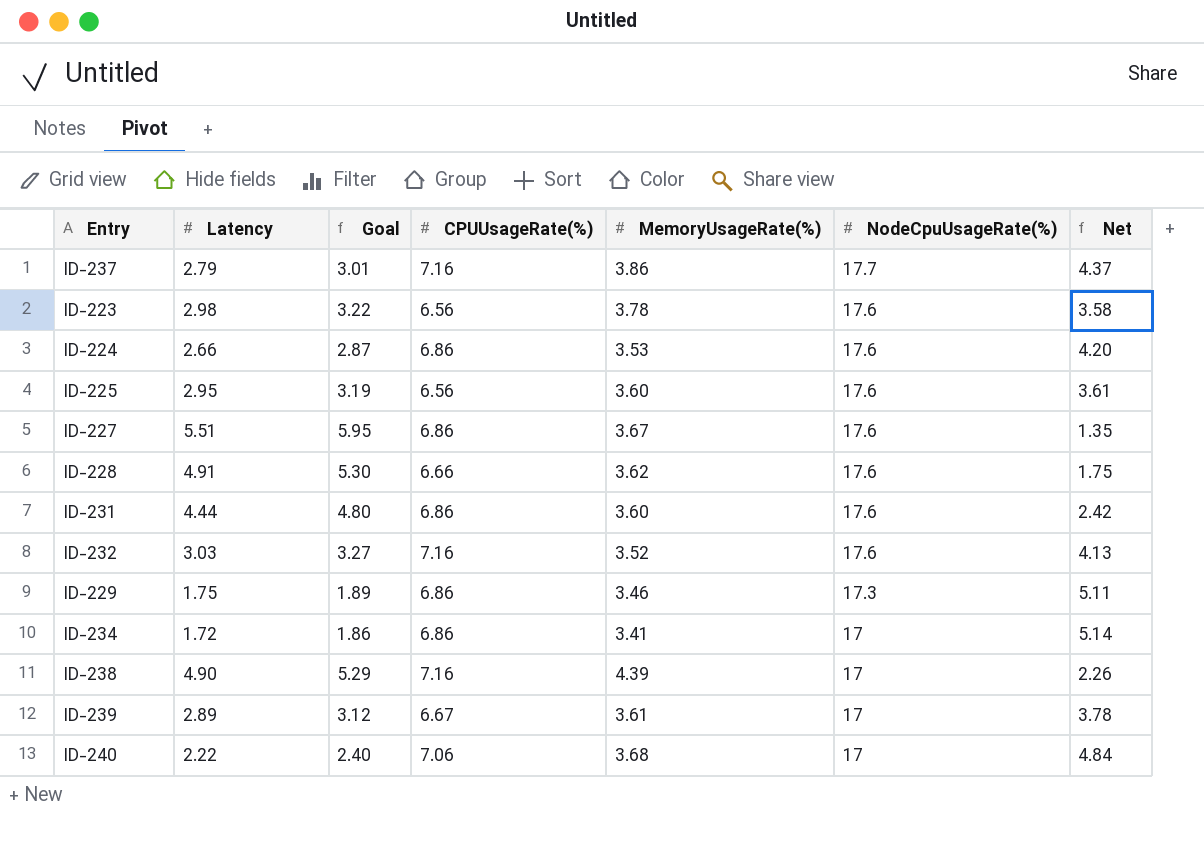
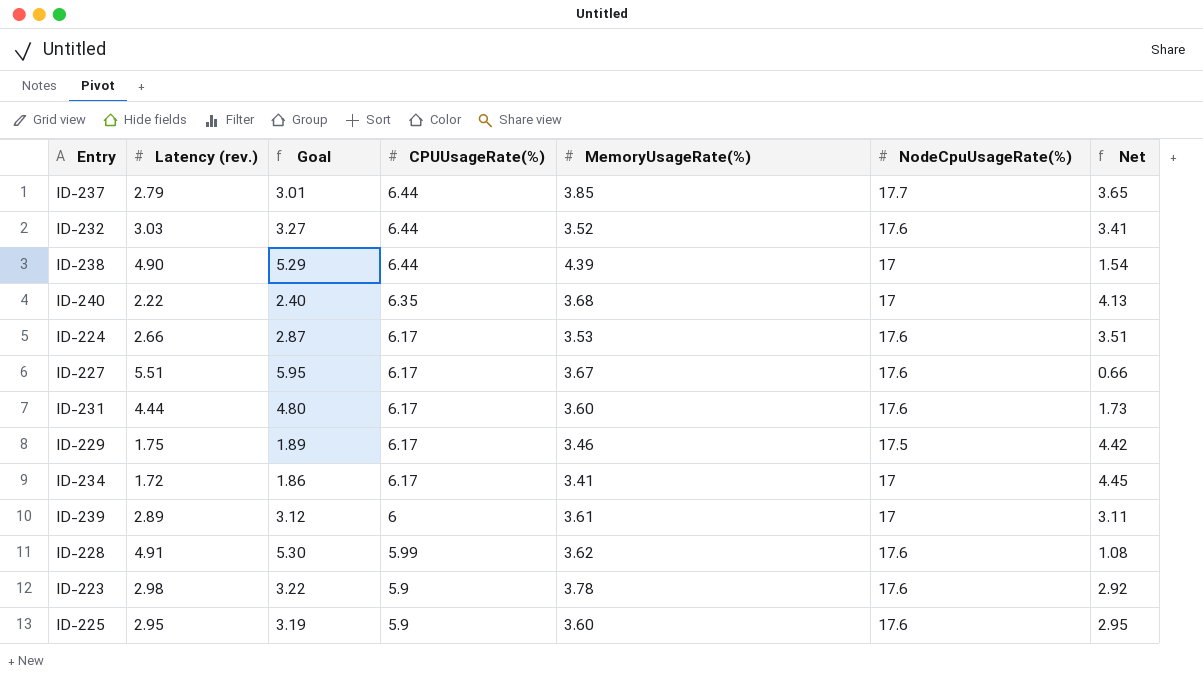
row order: NodeCpuUsageRate(%) descending -> CPUUsageRate(%) descending
column name: Latency -> Latency (rev.)
ID-237 | CPUUsageRate(%): 7.16 -> 6.44
ID-237 | MemoryUsageRate(%): 3.86 -> 3.85
ID-237 | Net: 4.37 -> 3.65
ID-232 | CPUUsageRate(%): 7.16 -> 6.44
ID-232 | Net: 4.13 -> 3.41
ID-238 | CPUUsageRate(%): 7.16 -> 6.44
ID-238 | Net: 2.26 -> 1.54
ID-240 | CPUUsageRate(%): 7.06 -> 6.35
ID-240 | Net: 4.84 -> 4.13
ID-224 | CPUUsageRate(%): 6.86 -> 6.17
ID-224 | Net: 4.20 -> 3.51
ID-227 | CPUUsageRate(%): 6.86 -> 6.17
ID-227 | Net: 1.35 -> 0.66
ID-231 | CPUUsageRate(%): 6.86 -> 6.17
ID-231 | Net: 2.42 -> 1.73
ID-229 | CPUUsageRate(%): 6.86 -> 6.17
ID-229 | NodeCpuUsageRate(%): 17.3 -> 17.5
ID-229 | Net: 5.11 -> 4.42
ID-234 | CPUUsageRate(%): 6.86 -> 6.17
ID-234 | Net: 5.14 -> 4.45
ID-239 | CPUUsageRate(%): 6.67 -> 6
ID-239 | Net: 3.78 -> 3.11
ID-228 | CPUUsageRate(%): 6.66 -> 5.99
ID-228 | Net: 1.75 -> 1.08
ID-223 | CPUUsageRate(%): 6.56 -> 5.9
ID-223 | Net: 3.58 -> 2.92
ID-225 | CPUUsageRate(%): 6.56 -> 5.9
ID-225 | Net: 3.61 -> 2.95

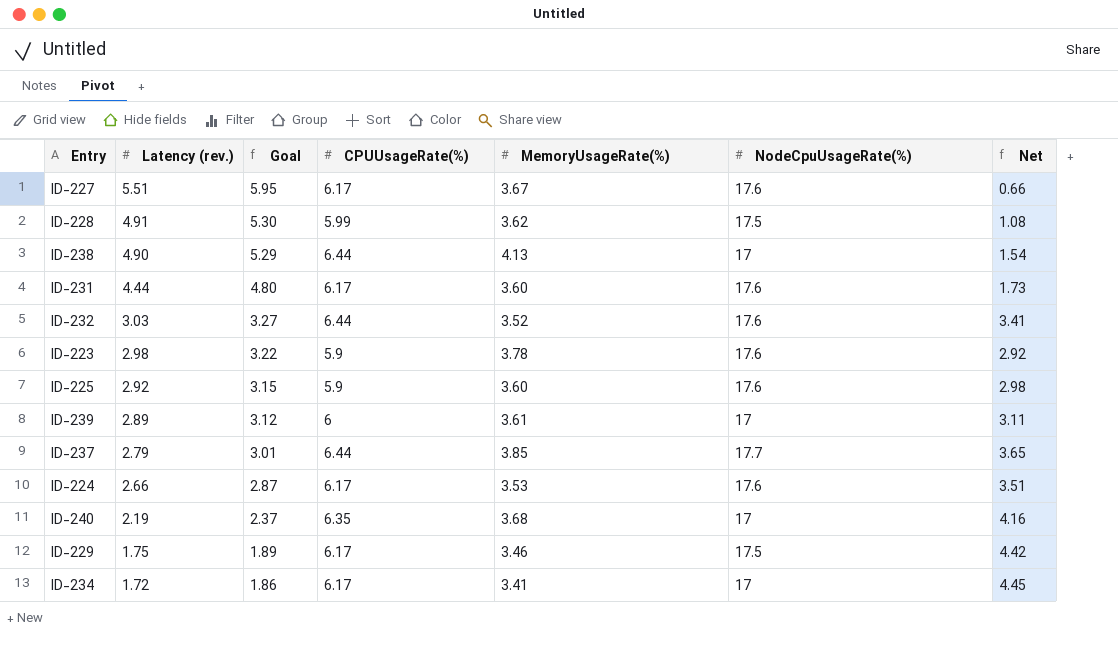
row order: CPUUsageRate(%) descending -> Latency (rev.) descending
ID-228 | NodeCpuUsageRate(%): 17.6 -> 17.5
ID-238 | MemoryUsageRate(%): 4.39 -> 4.13
ID-225 | Latency (rev.): 2.95 -> 2.92
ID-225 | Goal: 3.19 -> 3.15
ID-225 | Net: 2.95 -> 2.98
ID-240 | Latency (rev.): 2.22 -> 2.19
ID-240 | Goal: 2.40 -> 2.37
ID-240 | Net: 4.13 -> 4.16

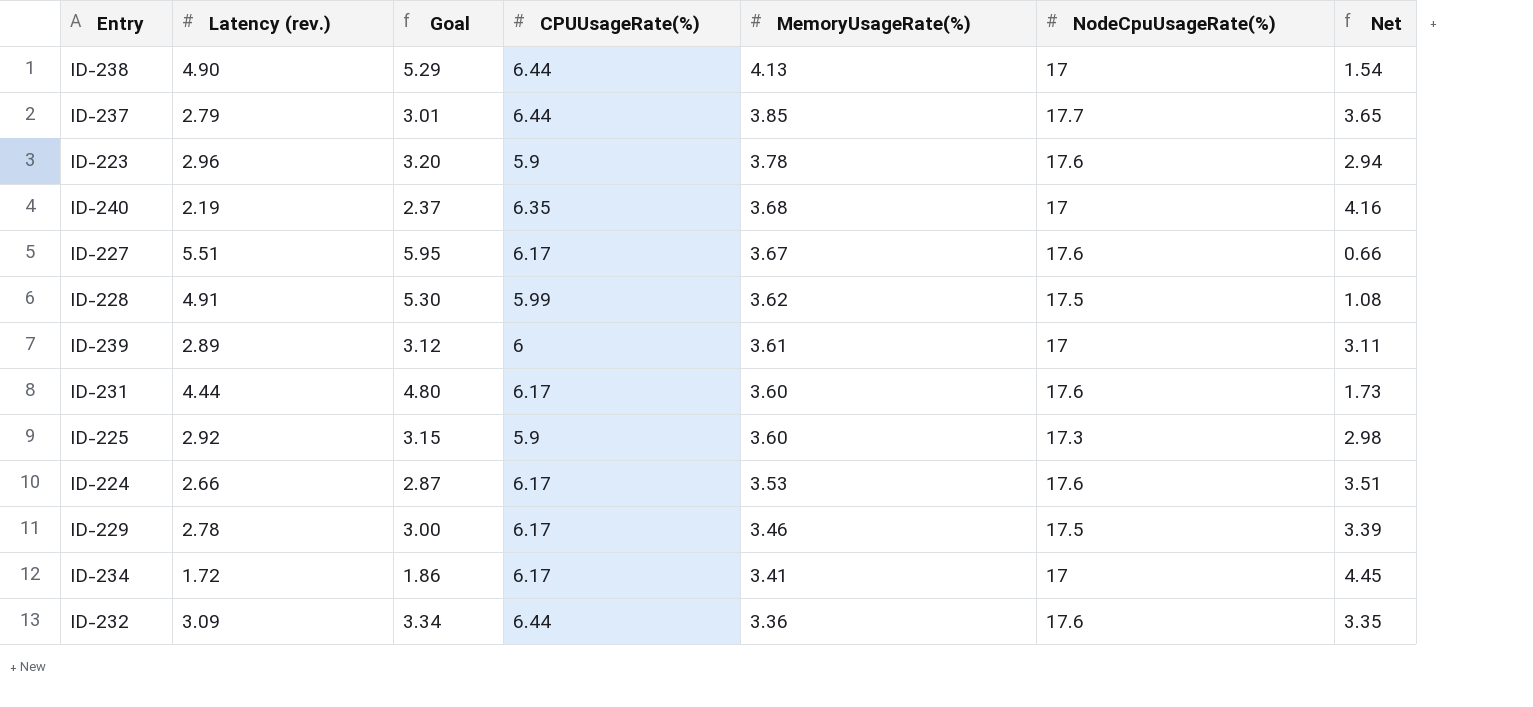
row order: Latency (rev.) descending -> MemoryUsageRate(%) descending
ID-223 | Latency (rev.): 2.98 -> 2.96
ID-223 | Goal: 3.22 -> 3.20
ID-223 | Net: 2.92 -> 2.94
ID-225 | NodeCpuUsageRate(%): 17.6 -> 17.3
ID-229 | Latency (rev.): 1.75 -> 2.78
ID-229 | Goal: 1.89 -> 3.00
ID-229 | Net: 4.42 -> 3.39
ID-232 | Latency (rev.): 3.03 -> 3.09
ID-232 | Goal: 3.27 -> 3.34
ID-232 | MemoryUsageRate(%): 3.52 -> 3.36
ID-232 | Net: 3.41 -> 3.35

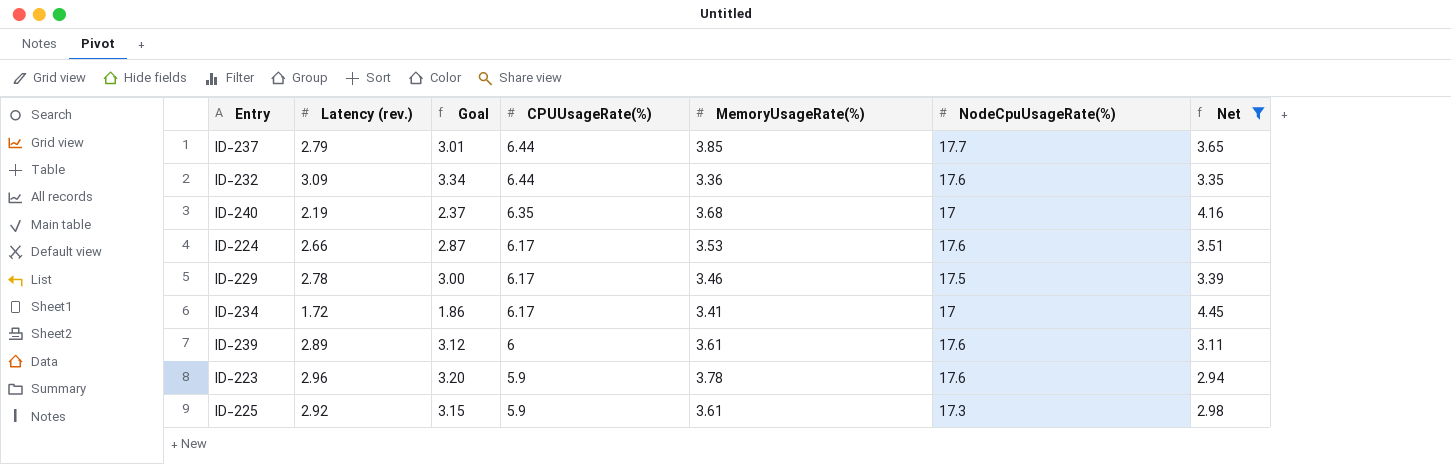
filter: none -> Net >= 2.94
row order: MemoryUsageRate(%) descending -> CPUUsageRate(%) descending
ID-239 | NodeCpuUsageRate(%): 17 -> 17.6
ID-225 | MemoryUsageRate(%): 3.60 -> 3.61

